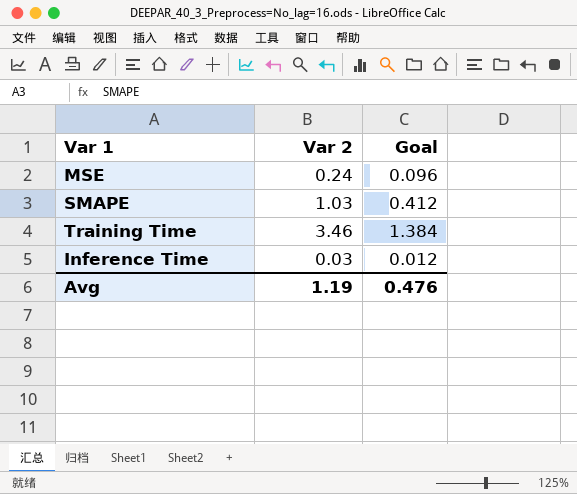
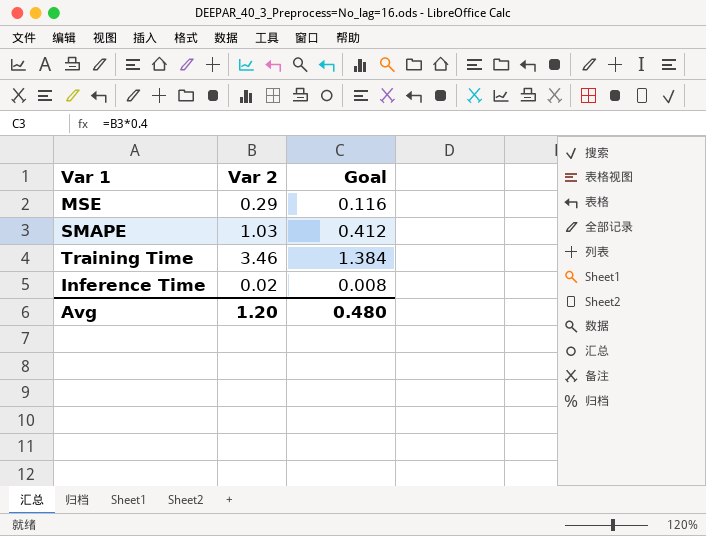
MSE | Var 2: 0.24 -> 0.29
MSE | Goal: 0.096 -> 0.116
Inference Time | Var 2: 0.03 -> 0.02
Inference Time | Goal: 0.012 -> 0.008
Avg | Var 2: 1.19 -> 1.20
Avg | Goal: 0.476 -> 0.480

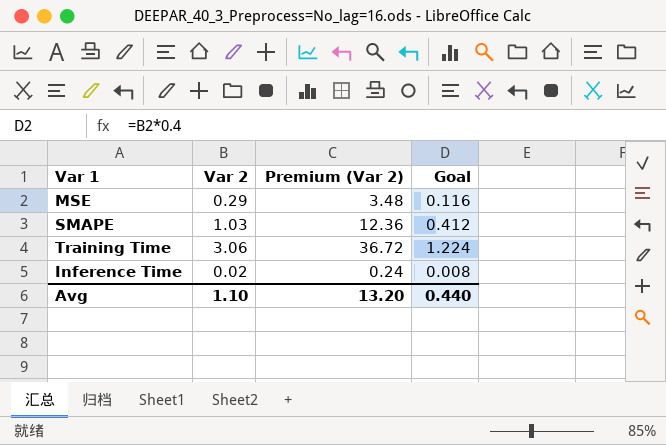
column Premium (Var 2) | formula: none -> [Var 2] * 12
Training Time | Var 2: 3.46 -> 3.06
Training Time | Goal: 1.384 -> 1.224
Avg | Var 2: 1.20 -> 1.10
Avg | Goal: 0.480 -> 0.440

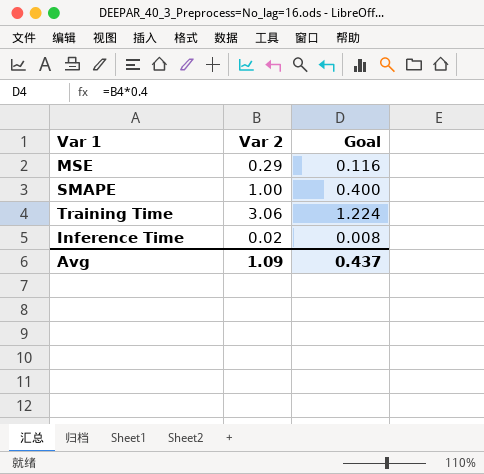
column Premium (Var 2) | formula: [Var 2] * 12 -> none
SMAPE | Var 2: 1.03 -> 1.00
SMAPE | Goal: 0.412 -> 0.400
Avg | Var 2: 1.10 -> 1.09
Avg | Goal: 0.440 -> 0.437

